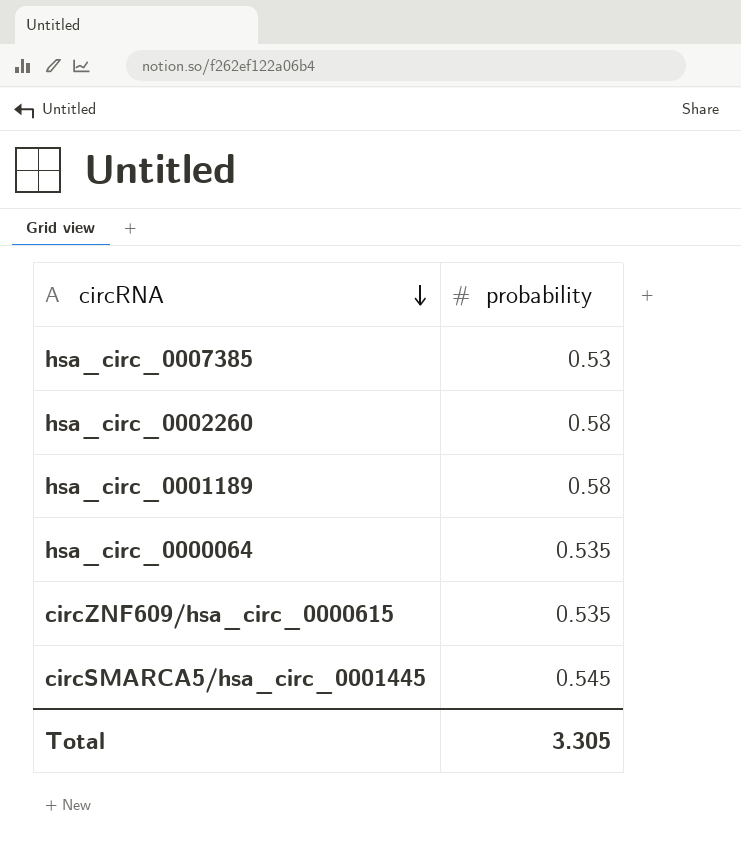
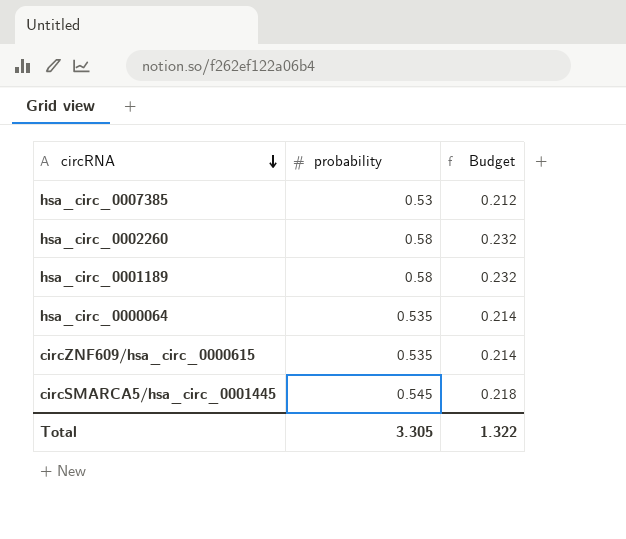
column Budget | formula: none -> [probability] * 0.4

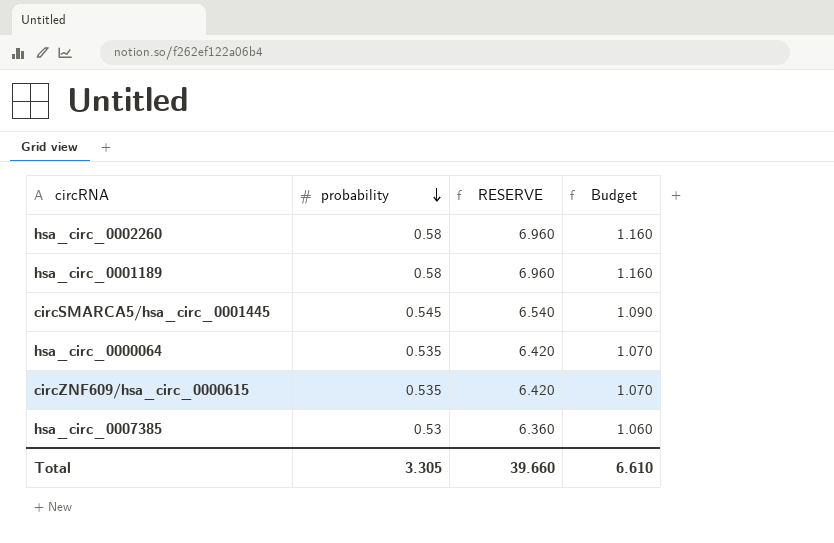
row order: circRNA descending -> probability descending
column RESERVE | formula: none -> [probability] * 12
column Budget | formula: [probability] * 0.4 -> [probability] * 2
Total | Budget: 1.322 -> 6.610

